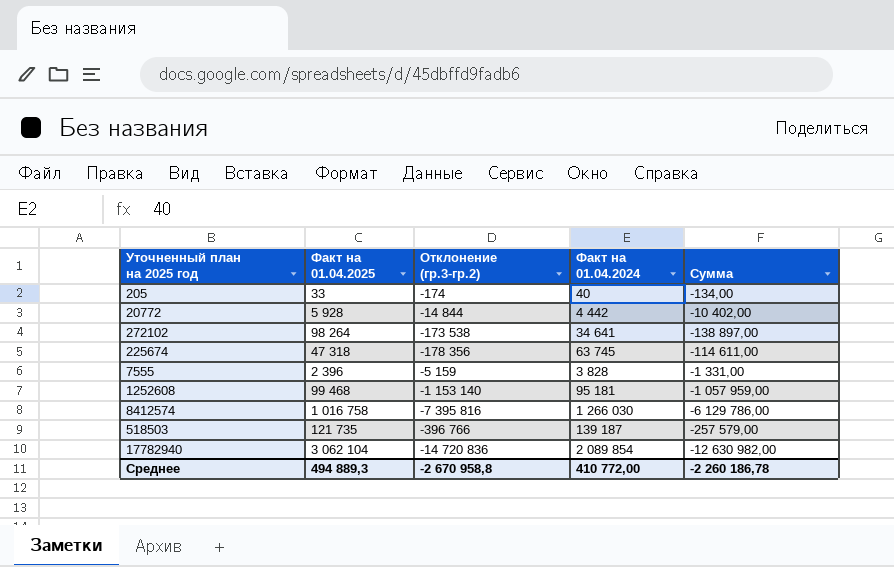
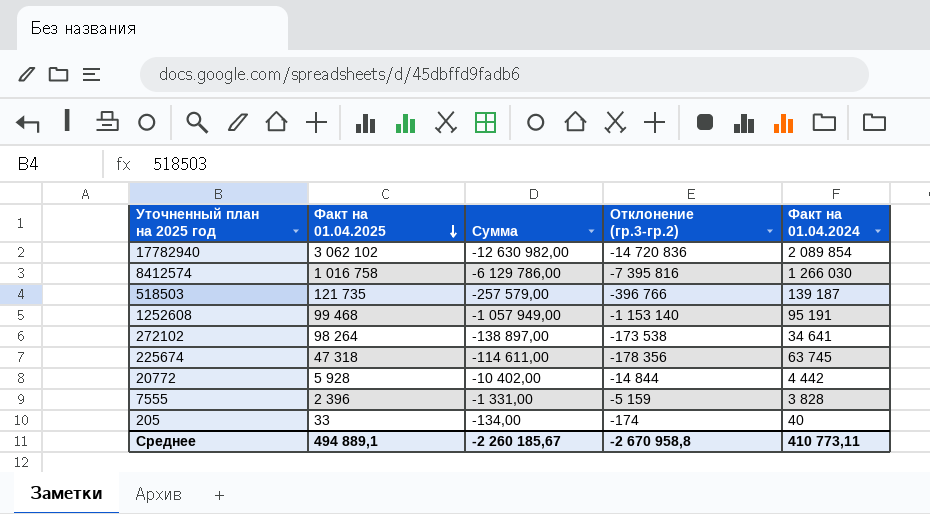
row order: none -> Факт на 01.04.2025 descending
column Сумма | position: 5 -> 3
17782940 | Факт на 01.04.2025: 3 062 104 -> 3 062 102
1252608 | Сумма: -1 057 959,00 -> -1 057 949,00
1252608 | Факт на 01.04.2024: 95 181 -> 95 191
Среднее | Факт на 01.04.2025: 494 889,3 -> 494 889,1
Среднее | Сумма: -2 260 186,78 -> -2 260 185,67
Среднее | Факт на 01.04.2024: 410 772,00 -> 410 773,11

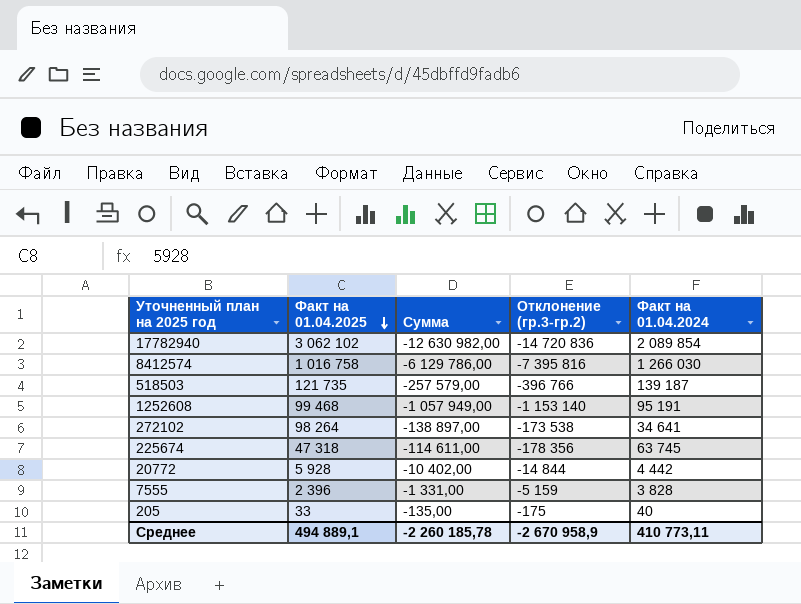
205 | Сумма: -134,00 -> -135,00
205 | Отклонение (гр.3-гр.2): -174 -> -175
Среднее | Сумма: -2 260 185,67 -> -2 260 185,78
Среднее | Отклонение (гр.3-гр.2): -2 670 958,8 -> -2 670 958,9

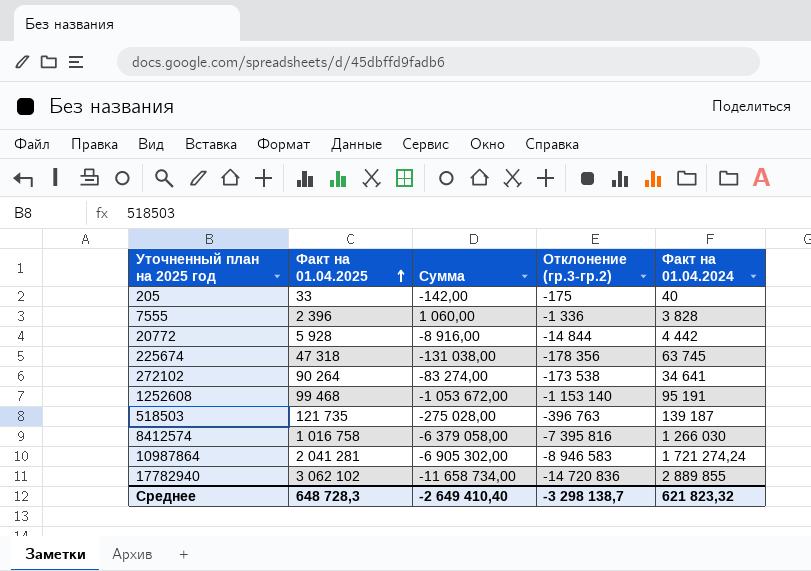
row order: Факт на 01.04.2025 descending -> Факт на 01.04.2025 ascending
column Сумма | formula: [Отклонение (гр.3-гр.2)] + [Факт на 01.04.2024] -> [Факт на 01.04.2025] + [Отклонение (гр.3-гр.2)]
7555 | Отклонение (гр.3-гр.2): -5 159 -> -1 336
272102 | Факт на 01.04.2025: 98 264 -> 90 264
518503 | Отклонение (гр.3-гр.2): -396 766 -> -396 763
row 10987864: none -> 2 041 281 | -6 905 302,00 | -8 946 583 | 1 721 274,24
17782940 | Факт на 01.04.2024: 2 089 854 -> 2 889 855
Среднее | Факт на 01.04.2025: 494 889,1 -> 648 728,3
Среднее | Сумма: -2 260 185,78 -> -2 649 410,40
Среднее | Отклонение (гр.3-гр.2): -2 670 958,9 -> -3 298 138,7
Среднее | Факт на 01.04.2024: 410 773,11 -> 621 823,32

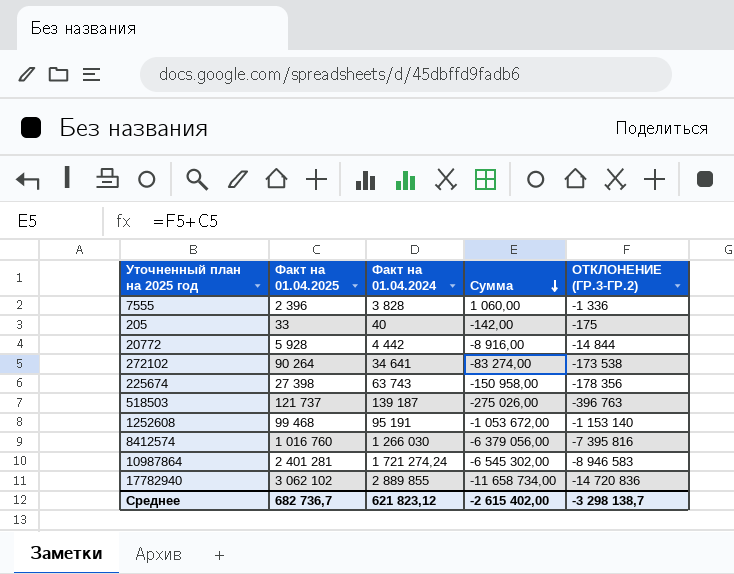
row order: Факт на 01.04.2025 ascending -> Сумма descending
column Факт на 01.04.2024 | position: 5 -> 3
column name: Отклонение (гр.3-гр.2) -> ОТКЛОНЕНИЕ (ГР.3-ГР.2)
225674 | Факт на 01.04.2025: 47 318 -> 27 398
225674 | Факт на 01.04.2024: 63 745 -> 63 743
225674 | Сумма: -131 038,00 -> -150 958,00
518503 | Факт на 01.04.2025: 121 735 -> 121 737
518503 | Сумма: -275 028,00 -> -275 026,00
8412574 | Факт на 01.04.2025: 1 016 758 -> 1 016 760
8412574 | Сумма: -6 379 058,00 -> -6 379 056,00
10987864 | Факт на 01.04.2025: 2 041 281 -> 2 401 281
10987864 | Сумма: -6 905 302,00 -> -6 545 302,00
Среднее | Факт на 01.04.2025: 648 728,3 -> 682 736,7
Среднее | Факт на 01.04.2024: 621 823,32 -> 621 823,12
Среднее | Сумма: -2 649 410,40 -> -2 615 402,00

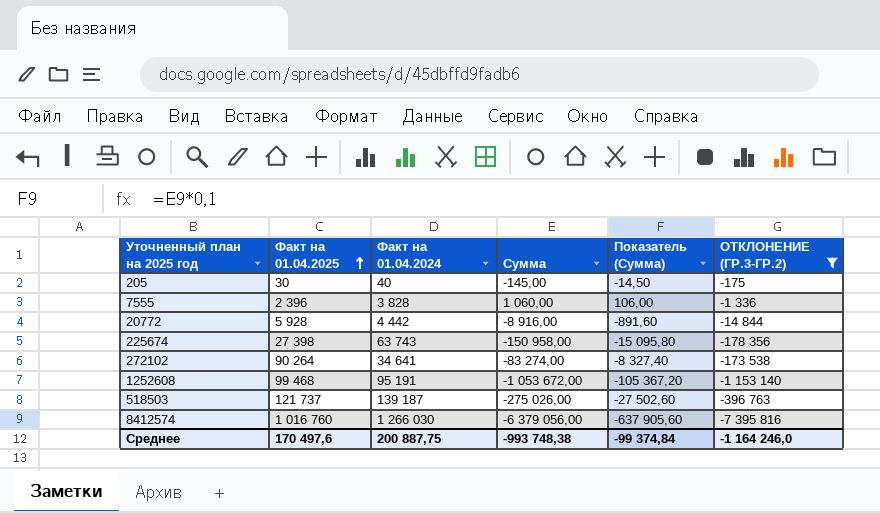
filter: none -> ОТКЛОНЕНИЕ (ГР.3-ГР.2) >= -7 395 816
row order: Сумма descending -> Факт на 01.04.2025 ascending
column Показатель (Сумма) | formula: none -> [Сумма] * 0,1
205 | Факт на 01.04.2025: 33 -> 30
205 | Сумма: -142,00 -> -145,00
Среднее | Факт на 01.04.2025: 682 736,7 -> 170 497,6
Среднее | Факт на 01.04.2024: 621 823,12 -> 200 887,75
Среднее | Сумма: -2 615 402,00 -> -993 748,38
Среднее | ОТКЛОНЕНИЕ (ГР.3-ГР.2): -3 298 138,7 -> -1 164 246,0

